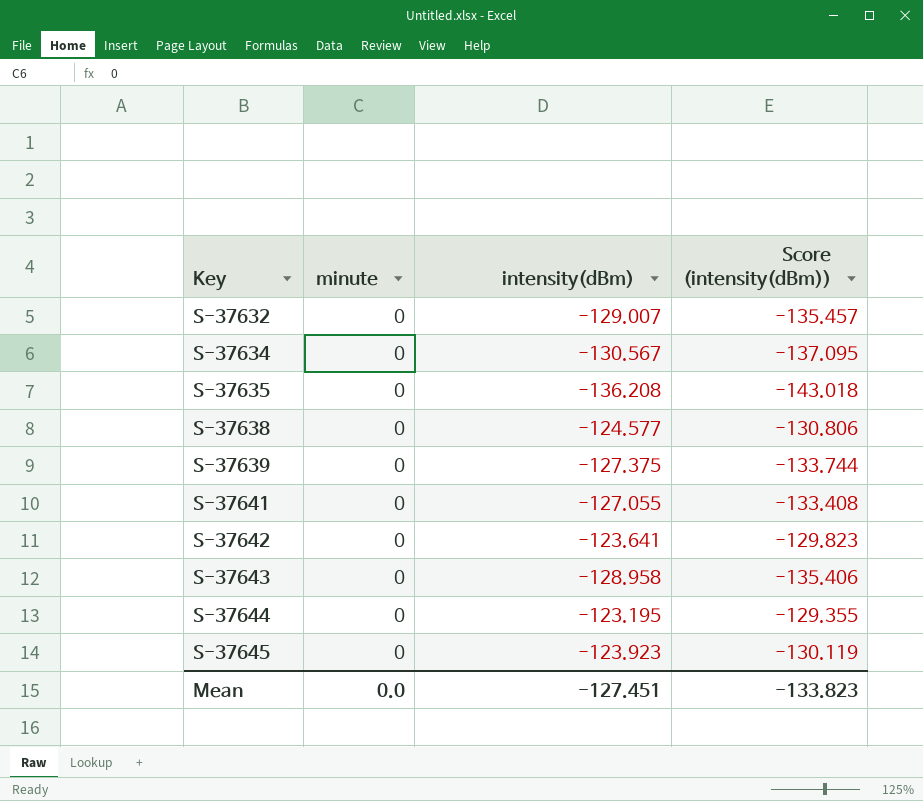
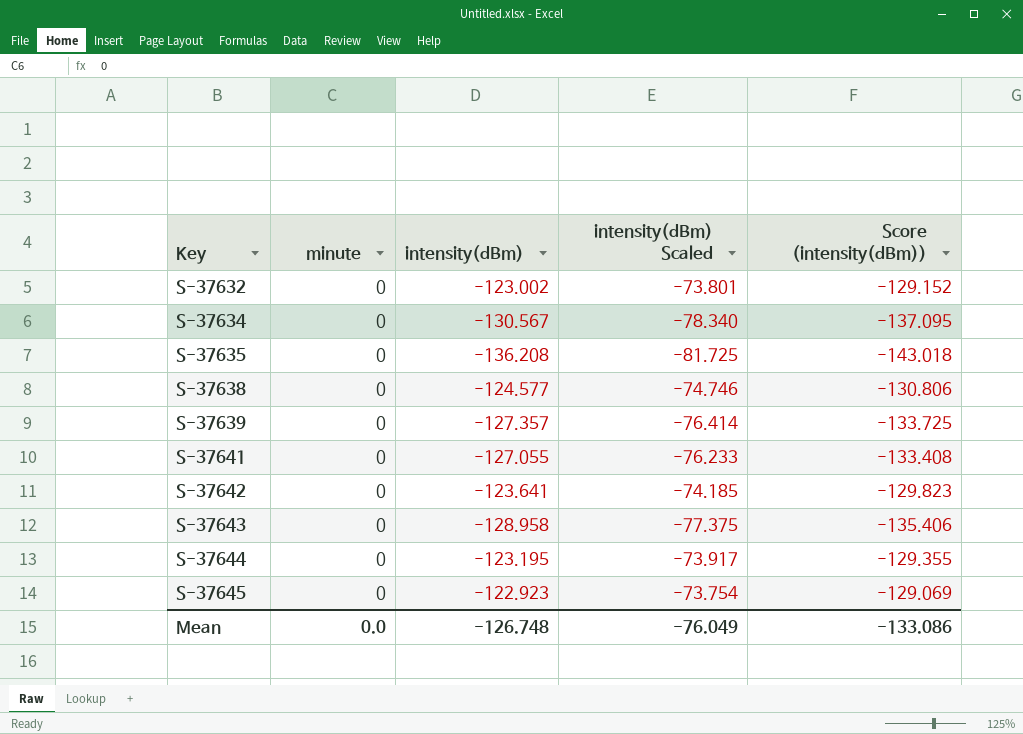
column intensity(dBm) Scaled | formula: none -> [intensity(dBm)] * 0.6
S-37632 | intensity(dBm): -129.007 -> -123.002
S-37632 | Score (intensity(dBm)): -135.457 -> -129.152
S-37639 | intensity(dBm): -127.375 -> -127.357
S-37639 | Score (intensity(dBm)): -133.744 -> -133.725
S-37645 | intensity(dBm): -123.923 -> -122.923
S-37645 | Score (intensity(dBm)): -130.119 -> -129.069
Mean | intensity(dBm): -127.451 -> -126.748
Mean | Score (intensity(dBm)): -133.823 -> -133.086

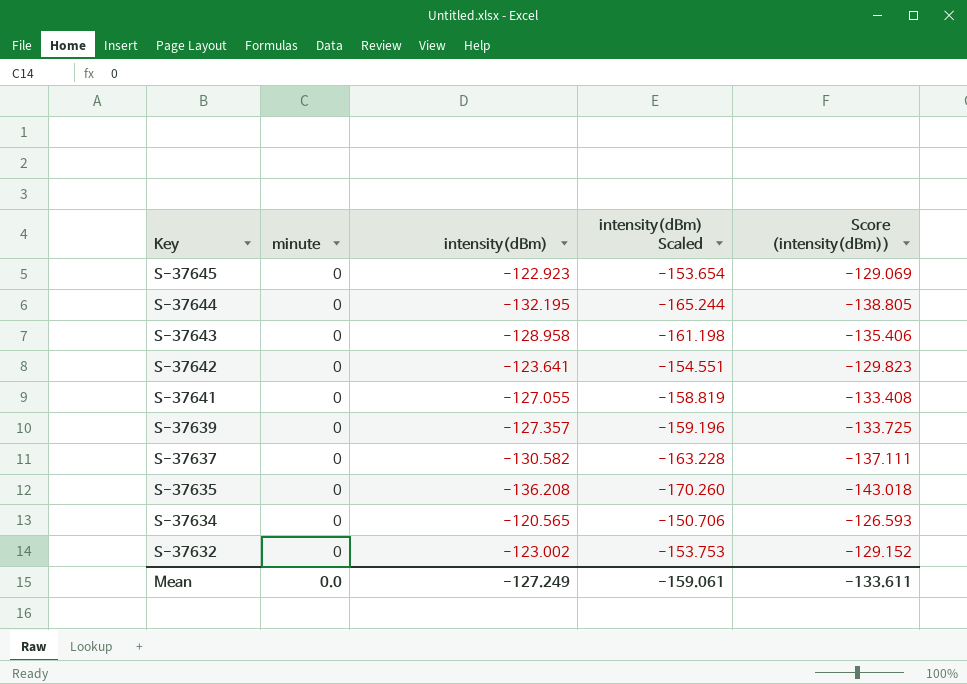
row order: Key ascending -> Key descending
column intensity(dBm) Scaled | formula: [intensity(dBm)] * 0.6 -> [intensity(dBm)] * 1.25
row S-37638: 0 | -124.577 | -74.746 | -130.806 -> none
S-37644 | intensity(dBm): -123.195 -> -132.195
S-37644 | Score (intensity(dBm)): -129.355 -> -138.805
row S-37637: none -> 0 | -130.582 | -163.228 | -137.111
S-37634 | intensity(dBm): -130.567 -> -120.565
S-37634 | Score (intensity(dBm)): -137.095 -> -126.593
Mean | intensity(dBm): -126.748 -> -127.249
Mean | intensity(dBm) Scaled: -76.049 -> -159.061
Mean | Score (intensity(dBm)): -133.086 -> -133.611

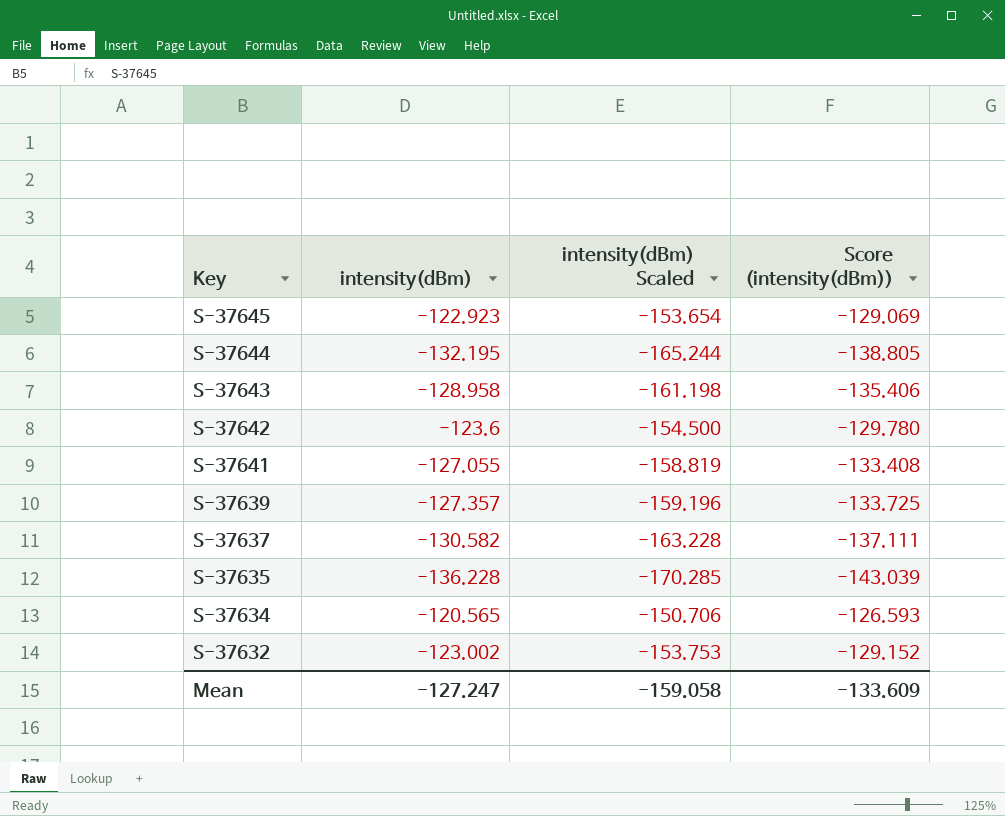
column minute | position: 2 -> none
S-37642 | intensity(dBm): -123.641 -> -123.6
S-37642 | intensity(dBm) Scaled: -154.551 -> -154.500
S-37642 | Score (intensity(dBm)): -129.823 -> -129.780
S-37635 | intensity(dBm): -136.208 -> -136.228
S-37635 | intensity(dBm) Scaled: -170.260 -> -170.285
S-37635 | Score (intensity(dBm)): -143.018 -> -143.039
Mean | intensity(dBm): -127.249 -> -127.247
Mean | intensity(dBm) Scaled: -159.061 -> -159.058
Mean | Score (intensity(dBm)): -133.611 -> -133.609

